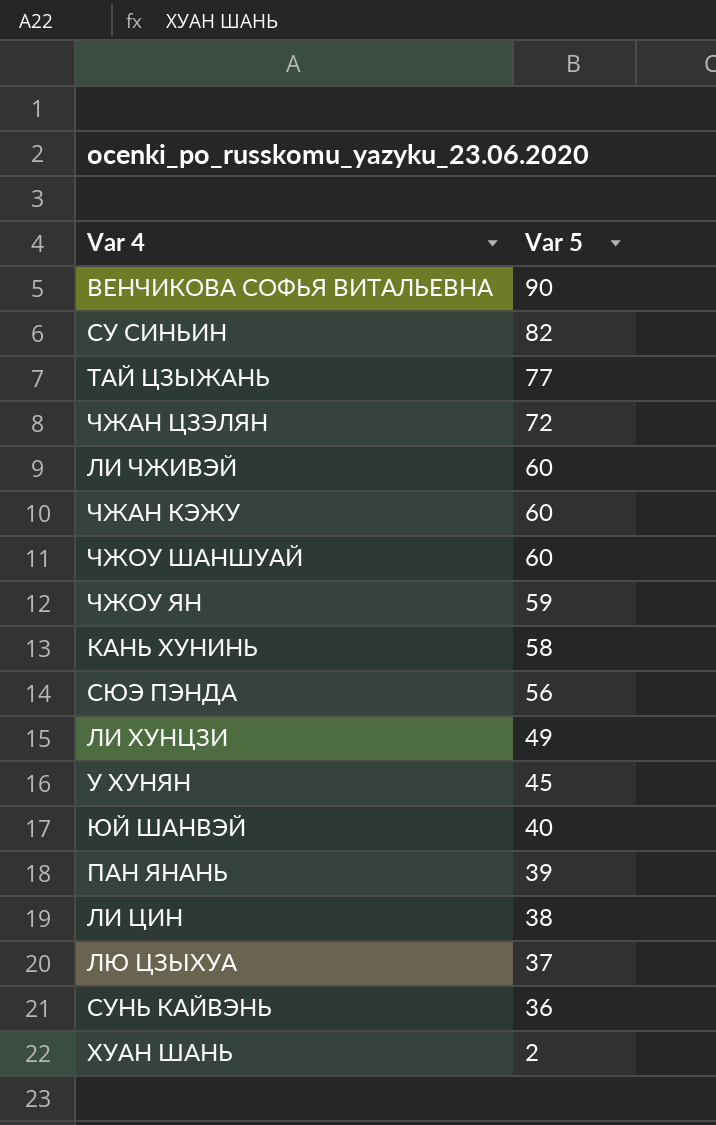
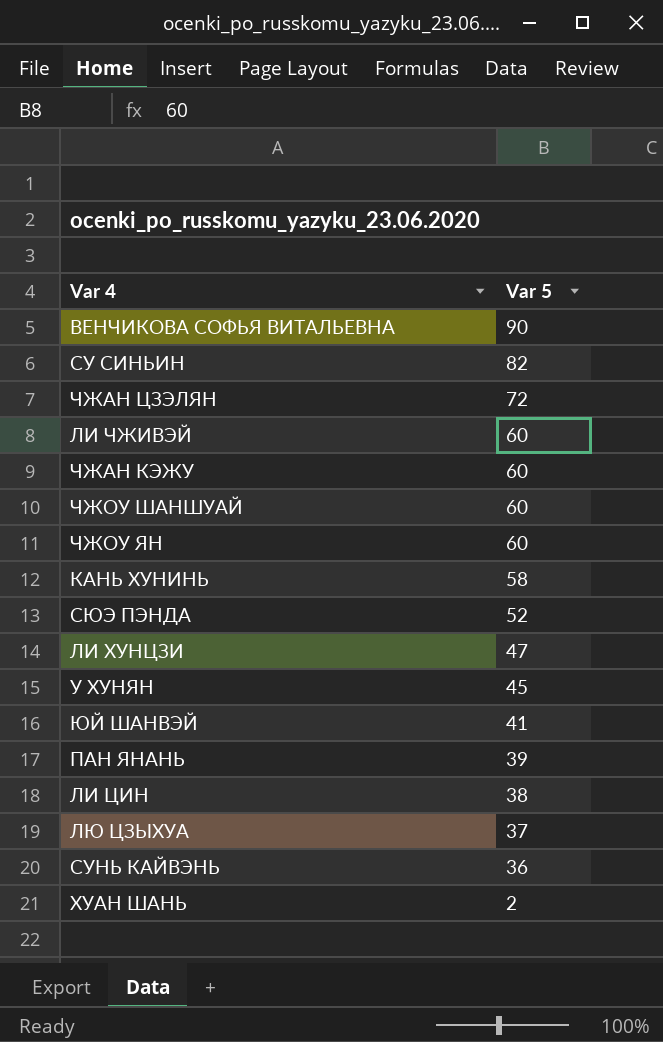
row ТАЙ ЦЗЫЖАНЬ: 77 -> none
ЧЖОУ ЯН | Var 5: 59 -> 60
СЮЭ ПЭНДА | Var 5: 56 -> 52
ЛИ ХУНЦЗИ | Var 5: 49 -> 47
ЮЙ ШАНВЭЙ | Var 5: 40 -> 41

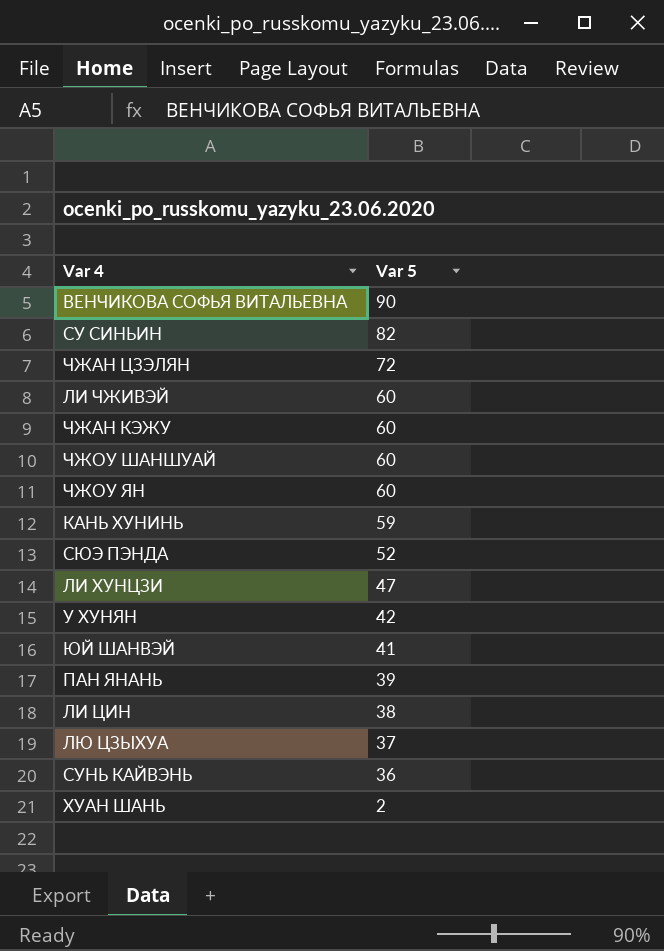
КАНЬ ХУНИНЬ | Var 5: 58 -> 59
У ХУНЯН | Var 5: 45 -> 42

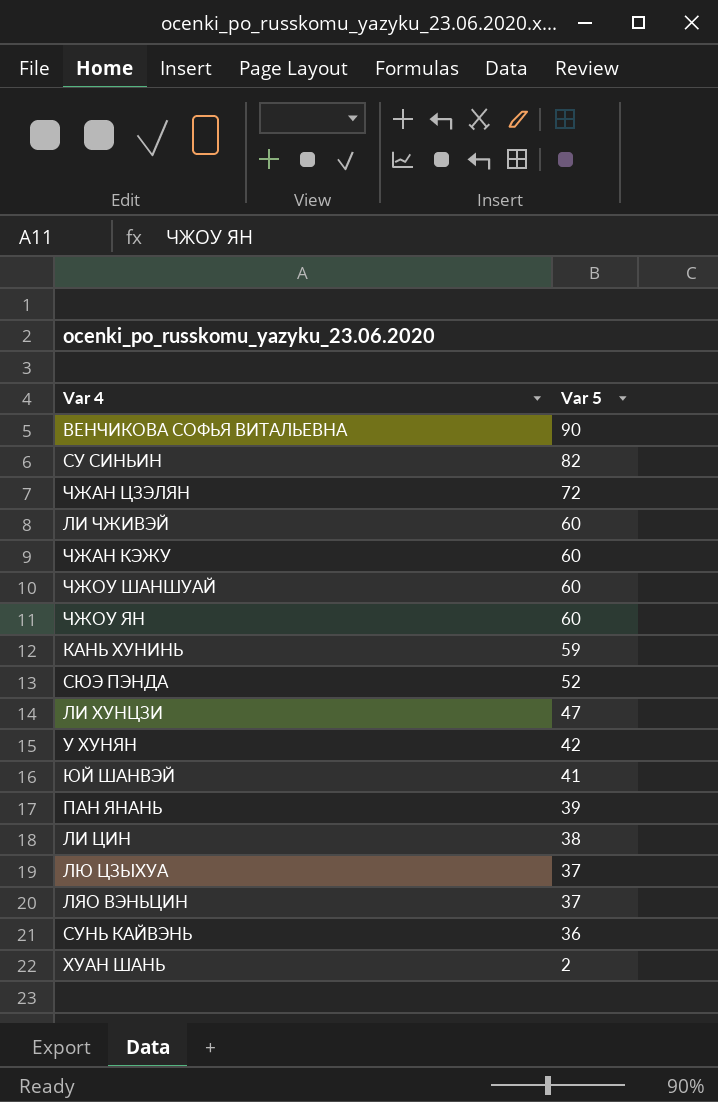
row ЛЯО ВЭНЬЦИН: none -> 37

